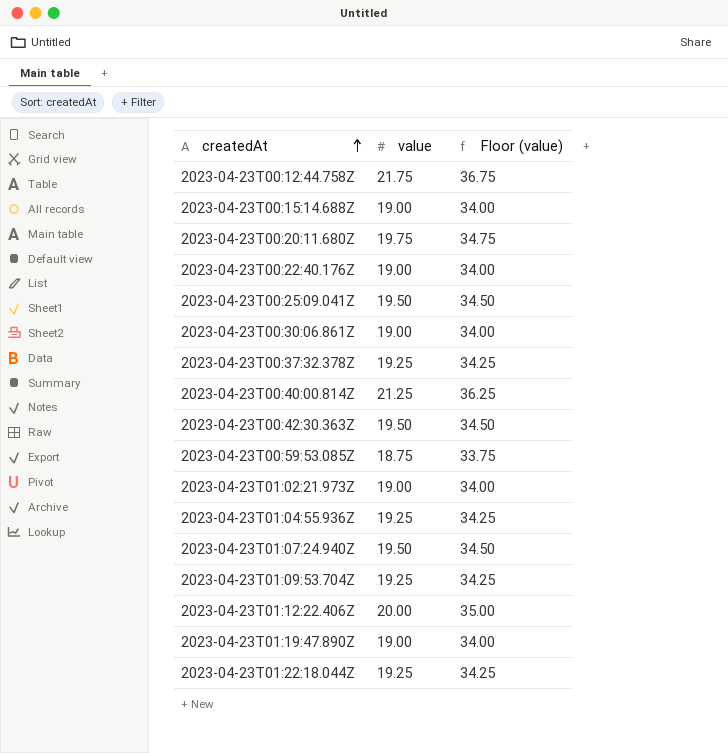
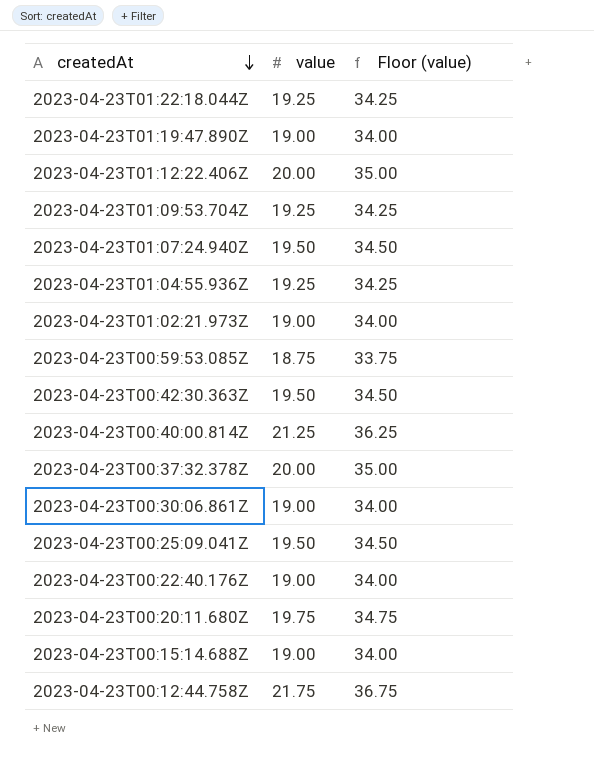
row order: createdAt ascending -> createdAt descending
2023-04-23T00:37:32.378Z | value: 19.25 -> 20.00
2023-04-23T00:37:32.378Z | Floor (value): 34.25 -> 35.00

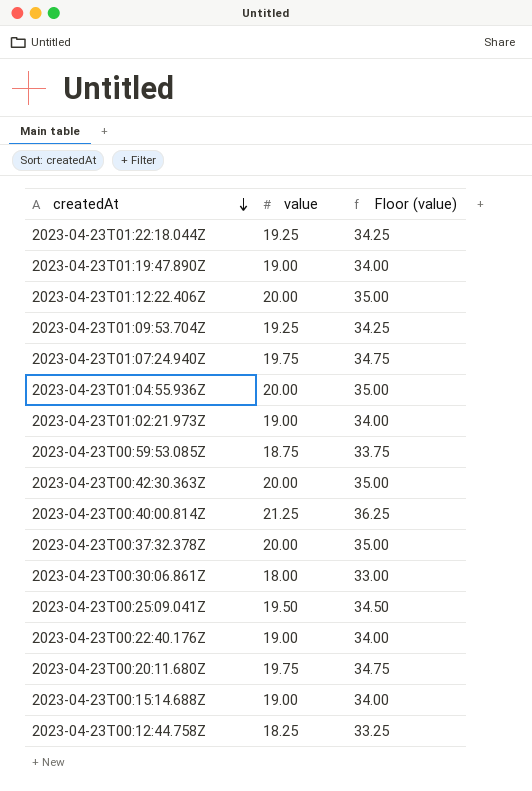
2023-04-23T01:07:24.940Z | value: 19.50 -> 19.75
2023-04-23T01:07:24.940Z | Floor (value): 34.50 -> 34.75
2023-04-23T01:04:55.936Z | value: 19.25 -> 20.00
2023-04-23T01:04:55.936Z | Floor (value): 34.25 -> 35.00
2023-04-23T00:42:30.363Z | value: 19.50 -> 20.00
2023-04-23T00:42:30.363Z | Floor (value): 34.50 -> 35.00
2023-04-23T00:30:06.861Z | value: 19.00 -> 18.00
2023-04-23T00:30:06.861Z | Floor (value): 34.00 -> 33.00
2023-04-23T00:12:44.758Z | value: 21.75 -> 18.25
2023-04-23T00:12:44.758Z | Floor (value): 36.75 -> 33.25

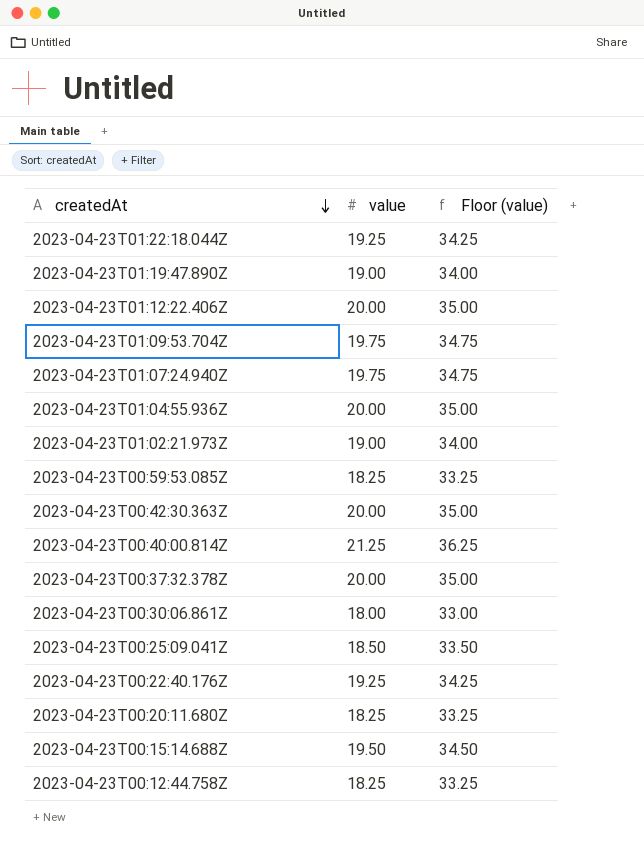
2023-04-23T01:09:53.704Z | value: 19.25 -> 19.75
2023-04-23T01:09:53.704Z | Floor (value): 34.25 -> 34.75
2023-04-23T00:59:53.085Z | value: 18.75 -> 18.25
2023-04-23T00:59:53.085Z | Floor (value): 33.75 -> 33.25
2023-04-23T00:25:09.041Z | value: 19.50 -> 18.50
2023-04-23T00:25:09.041Z | Floor (value): 34.50 -> 33.50
2023-04-23T00:22:40.176Z | value: 19.00 -> 19.25
2023-04-23T00:22:40.176Z | Floor (value): 34.00 -> 34.25
2023-04-23T00:20:11.680Z | value: 19.75 -> 18.25
2023-04-23T00:20:11.680Z | Floor (value): 34.75 -> 33.25
2023-04-23T00:15:14.688Z | value: 19.00 -> 19.50
2023-04-23T00:15:14.688Z | Floor (value): 34.00 -> 34.50

